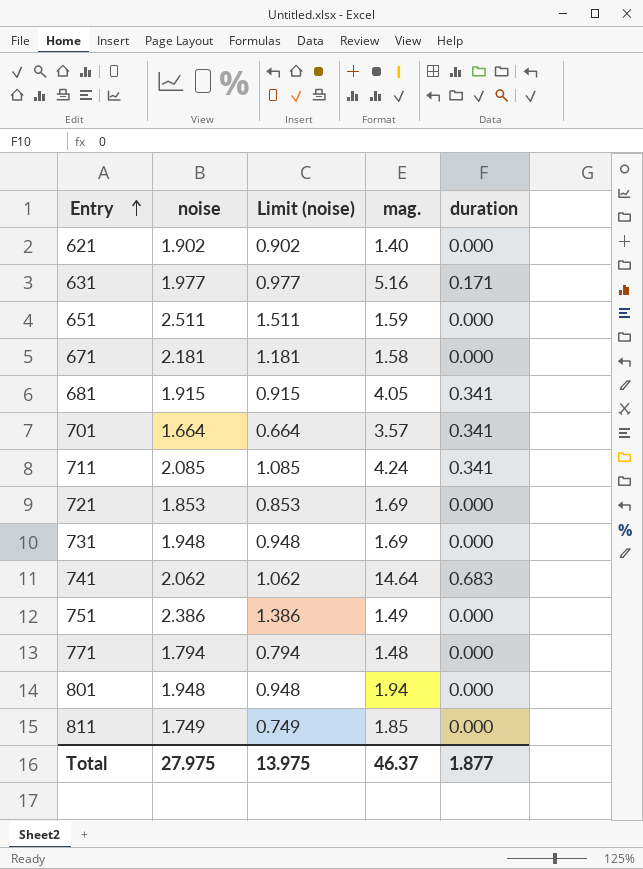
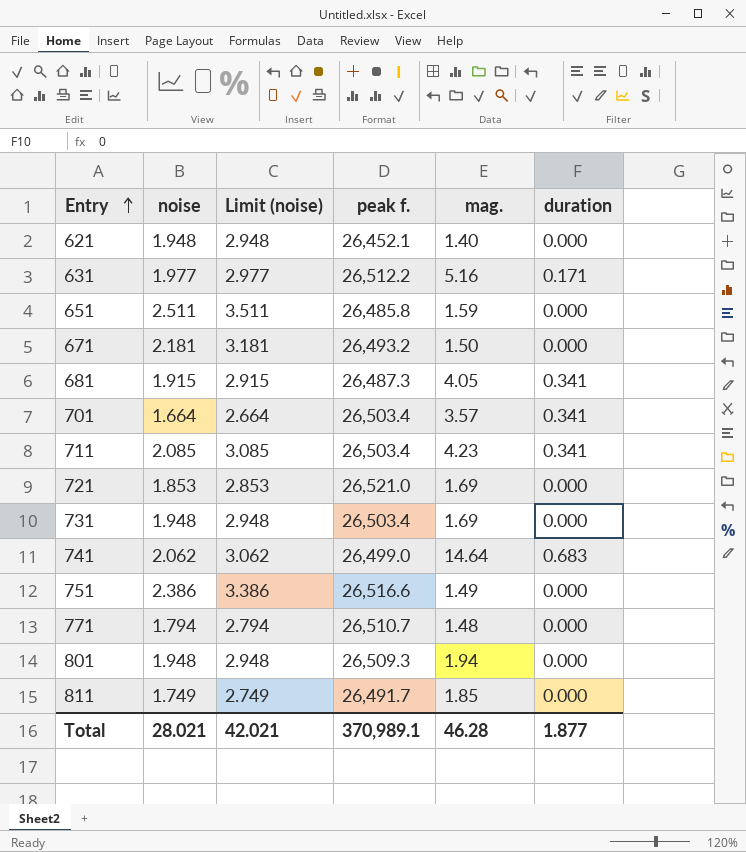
column Limit (noise) | formula: [noise] - 1 -> [noise] + 1
column peak f. | position: none -> 4
621 | noise: 1.902 -> 1.948
671 | mag.: 1.58 -> 1.50
711 | mag.: 4.24 -> 4.23
Total | noise: 27.975 -> 28.021
Total | Limit (noise): 13.975 -> 42.021
Total | mag.: 46.37 -> 46.28

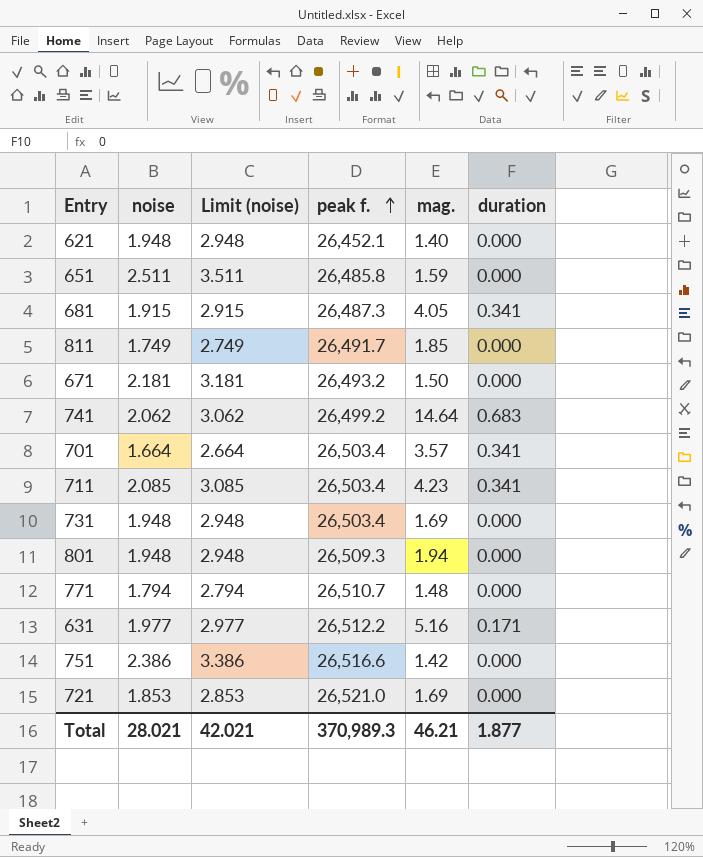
row order: Entry ascending -> peak f. ascending
741 | peak f.: 26,499.0 -> 26,499.2
751 | mag.: 1.49 -> 1.42
Total | peak f.: 370,989.1 -> 370,989.3
Total | mag.: 46.28 -> 46.21

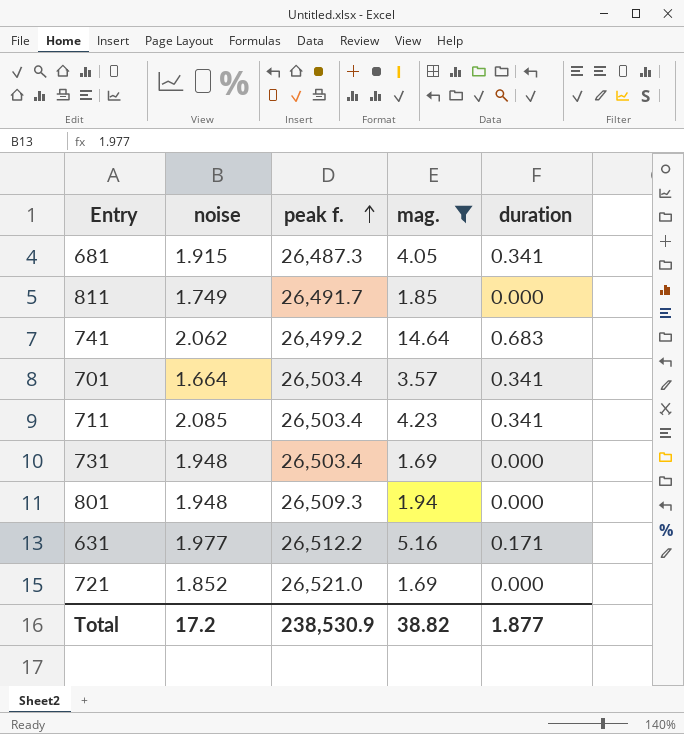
filter: none -> mag. >= 1.69
column Limit (noise) | formula: [noise] + 1 -> none
721 | noise: 1.853 -> 1.852
Total | noise: 28.021 -> 17.2
Total | peak f.: 370,989.3 -> 238,530.9
Total | mag.: 46.21 -> 38.82

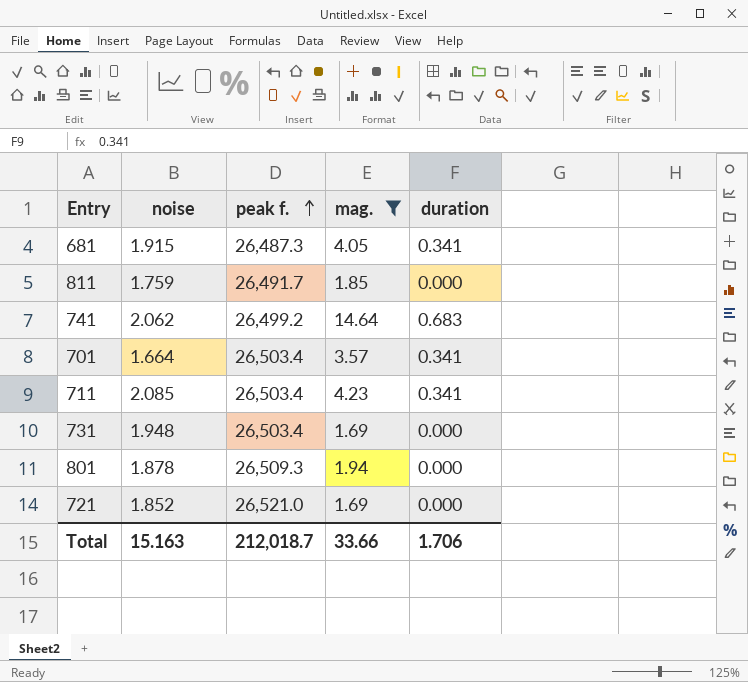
row 631: 1.977 | 26,512.2 | 5.16 | 0.171 -> none
811 | noise: 1.749 -> 1.759
801 | noise: 1.948 -> 1.878
Total | noise: 17.2 -> 15.163
Total | peak f.: 238,530.9 -> 212,018.7
Total | mag.: 38.82 -> 33.66
Total | duration: 1.877 -> 1.706

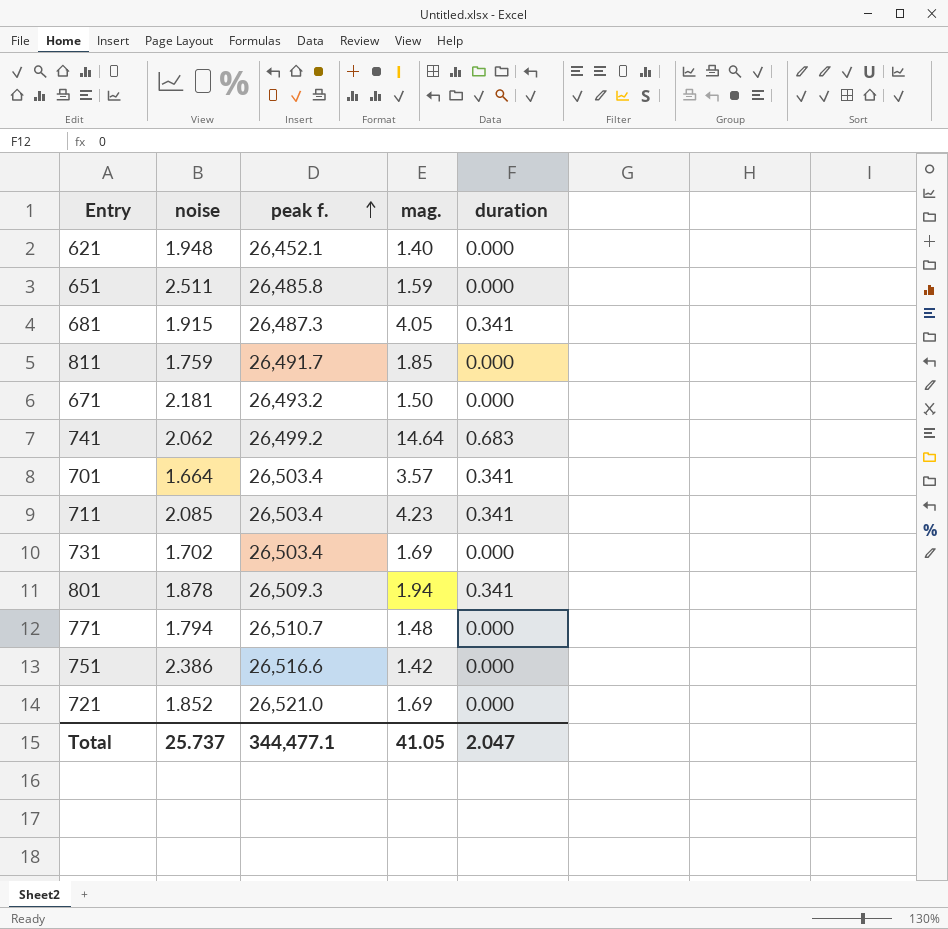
filter: mag. >= 1.69 -> none
731 | noise: 1.948 -> 1.702
801 | duration: 0.000 -> 0.341
Total | noise: 15.163 -> 25.737
Total | peak f.: 212,018.7 -> 344,477.1
Total | mag.: 33.66 -> 41.05
Total | duration: 1.706 -> 2.047

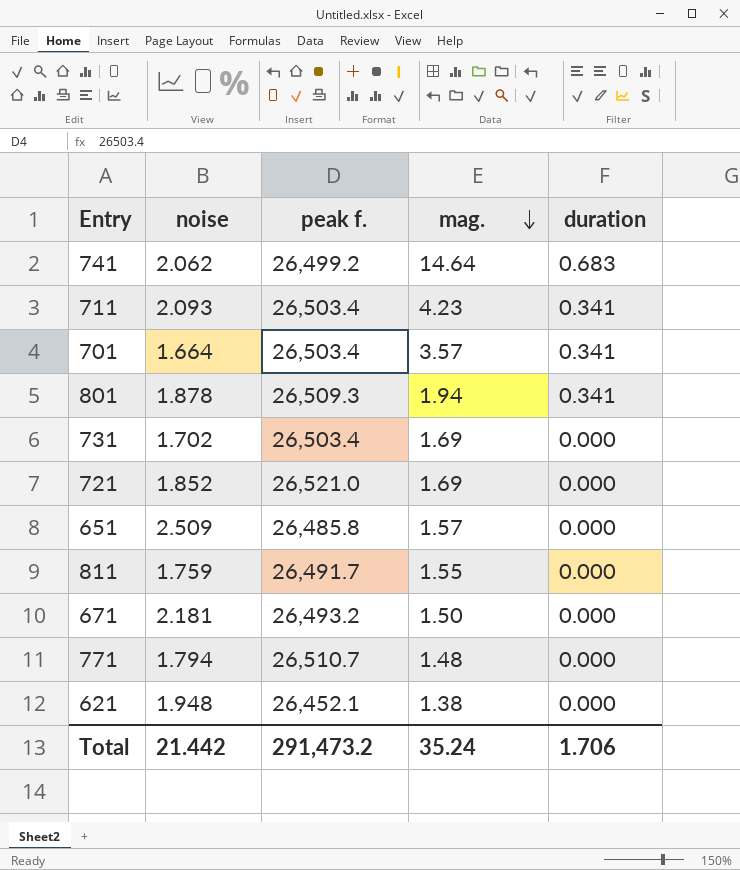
row order: peak f. ascending -> mag. descending
row 681: 1.915 | 26,487.3 | 4.05 | 0.341 -> none
row 751: 2.386 | 26,516.6 | 1.42 | 0.000 -> none
711 | noise: 2.085 -> 2.093
651 | noise: 2.511 -> 2.509
651 | mag.: 1.59 -> 1.57
811 | mag.: 1.85 -> 1.55
621 | mag.: 1.40 -> 1.38
Total | noise: 25.737 -> 21.442
Total | peak f.: 344,477.1 -> 291,473.2
Total | mag.: 41.05 -> 35.24
Total | duration: 2.047 -> 1.706

